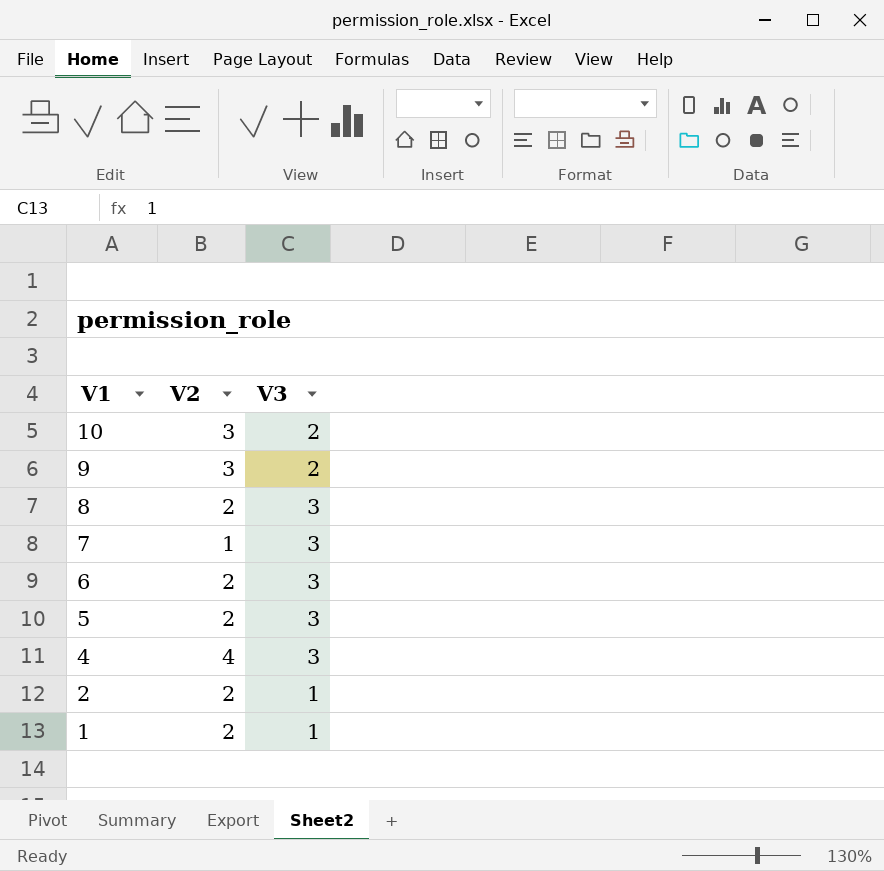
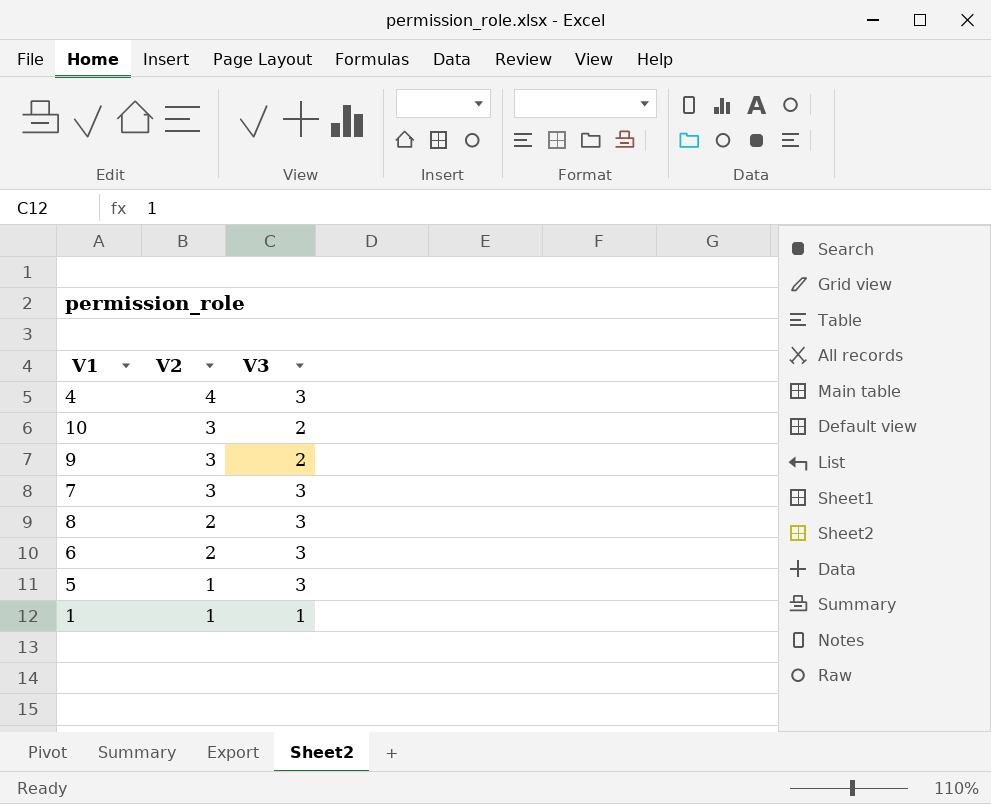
row order: V1 descending -> V2 descending
row 2: 2 | 1 -> none
7 | V2: 1 -> 3
5 | V2: 2 -> 1
1 | V2: 2 -> 1

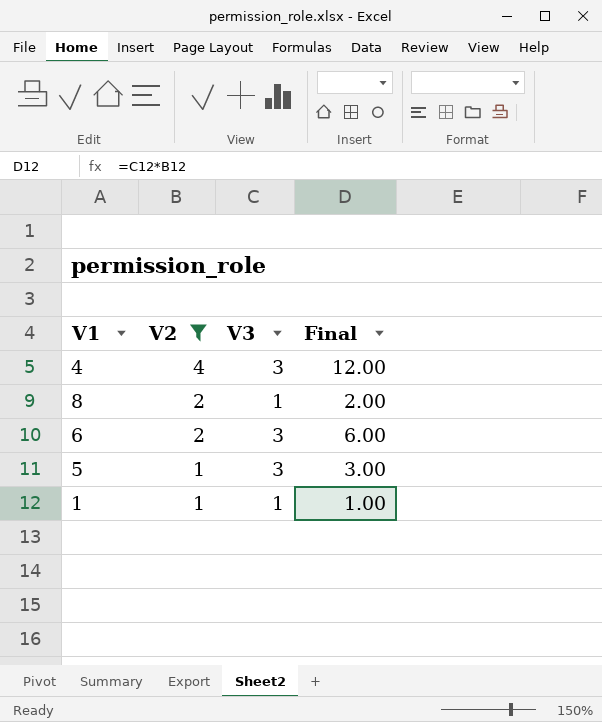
filter: none -> V2 != 3
column Final | formula: none -> [V2] * [V3]
8 | V3: 3 -> 1

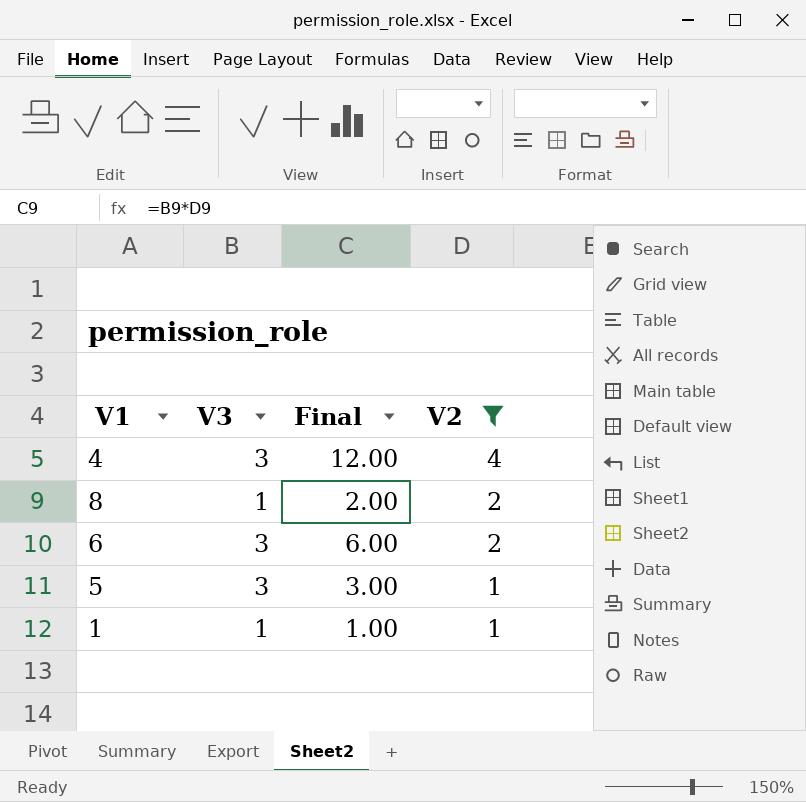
column V2 | position: 2 -> 4

